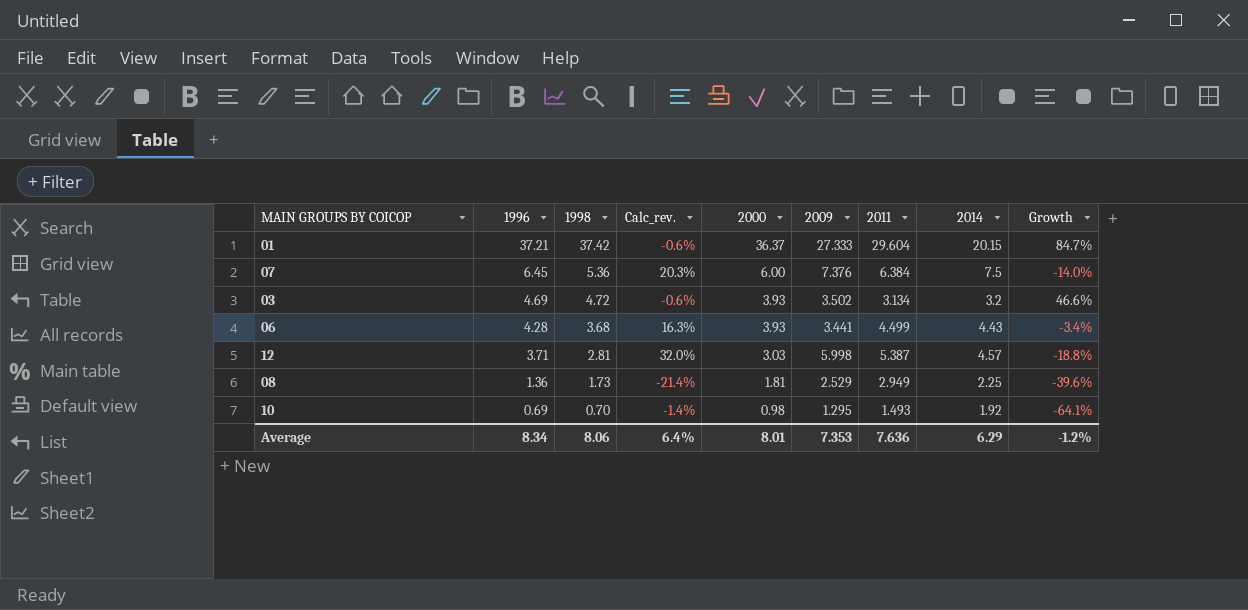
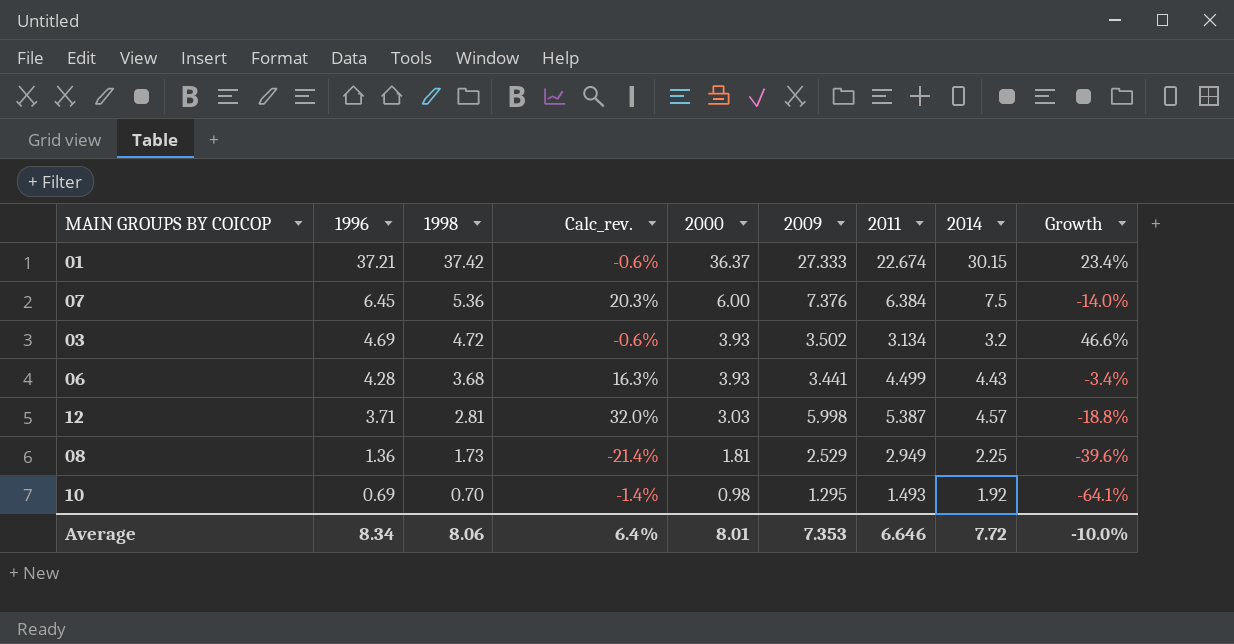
01 | 2011: 29.604 -> 22.674
01 | 2014: 20.15 -> 30.15
01 | Growth: 84.7% -> 23.4%
Average | 2011: 7.636 -> 6.646
Average | 2014: 6.29 -> 7.72
Average | Growth: -1.2% -> -10.0%

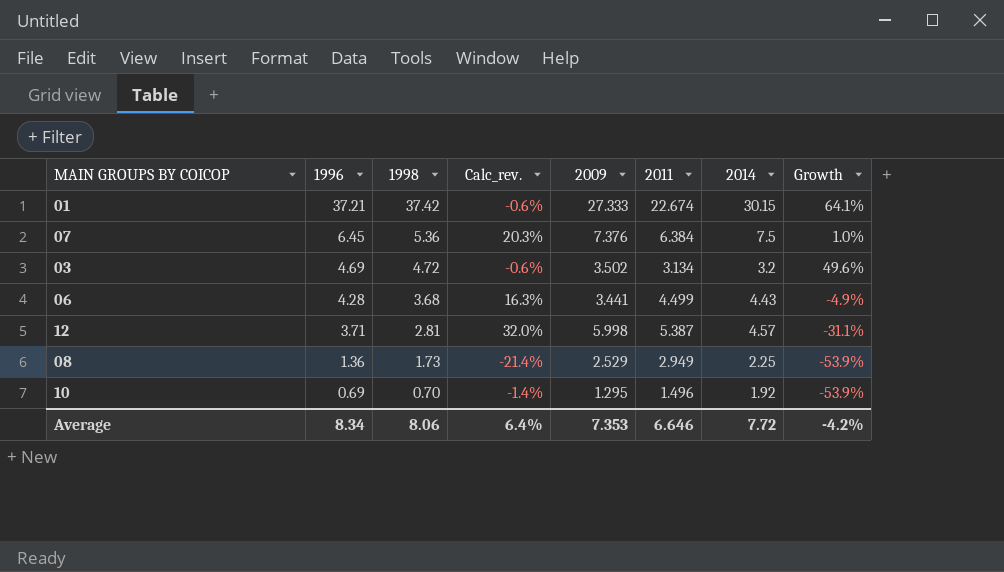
column 2000 | position: 5 -> none
column Growth | formula: ([1996] - [2014]) / [2014] -> ([1996] - [2011]) / [2011]
10 | 2011: 1.493 -> 1.496
Average | Growth: -10.0% -> -4.2%

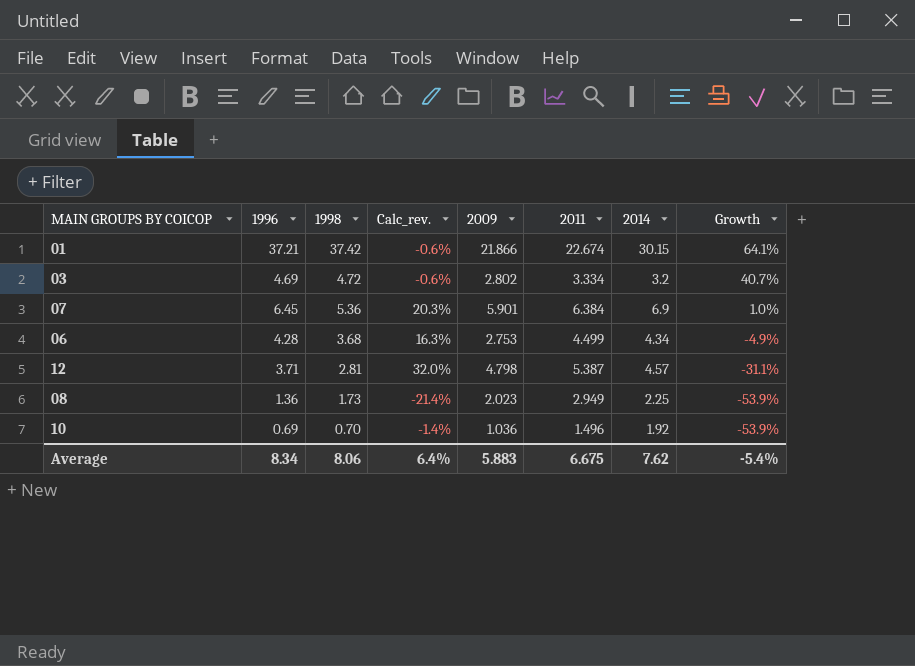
row order: 1996 descending -> Growth descending
01 | 2009: 27.333 -> 21.866
03 | 2009: 3.502 -> 2.802
03 | 2011: 3.134 -> 3.334
03 | Growth: 49.6% -> 40.7%
07 | 2009: 7.376 -> 5.901
07 | 2014: 7.5 -> 6.9
06 | 2009: 3.441 -> 2.753
06 | 2014: 4.43 -> 4.34
12 | 2009: 5.998 -> 4.798
08 | 2009: 2.529 -> 2.023
10 | 2009: 1.295 -> 1.036
Average | 2009: 7.353 -> 5.883
Average | 2011: 6.646 -> 6.675
Average | 2014: 7.72 -> 7.62
Average | Growth: -4.2% -> -5.4%

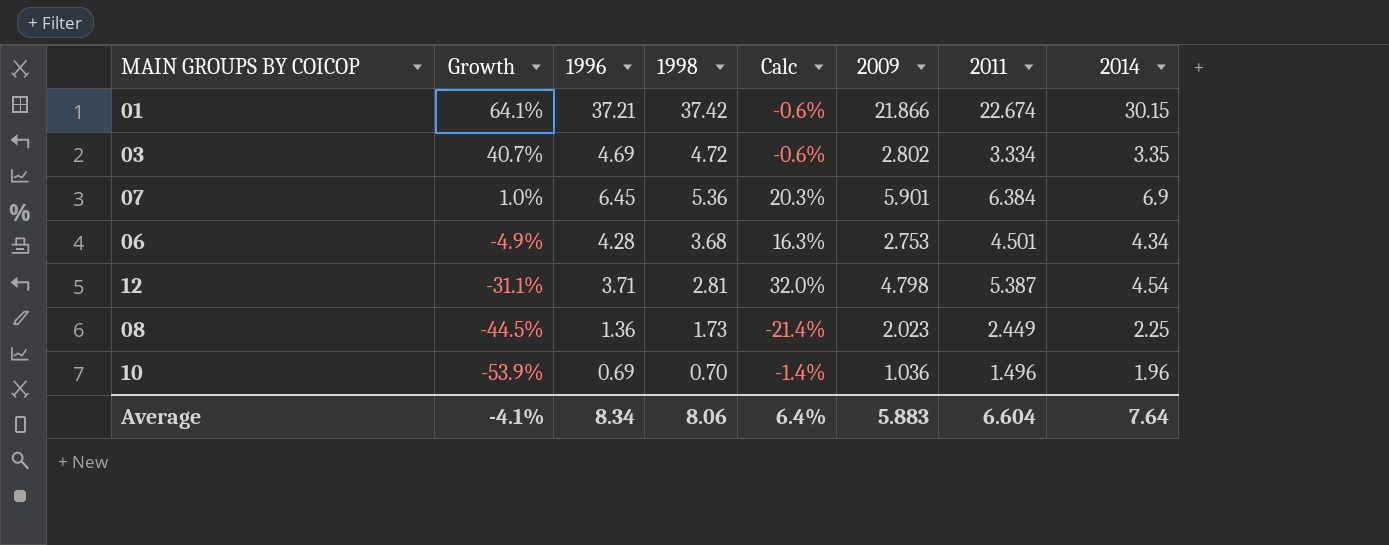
column Growth | position: 8 -> 2
column name: Calc_rev. -> Calc
03 | 2014: 3.2 -> 3.35
06 | 2011: 4.499 -> 4.501
12 | 2014: 4.57 -> 4.54
08 | Growth: -53.9% -> -44.5%
08 | 2011: 2.949 -> 2.449
10 | 2014: 1.92 -> 1.96
Average | Growth: -5.4% -> -4.1%
Average | 2011: 6.675 -> 6.604
Average | 2014: 7.62 -> 7.64

